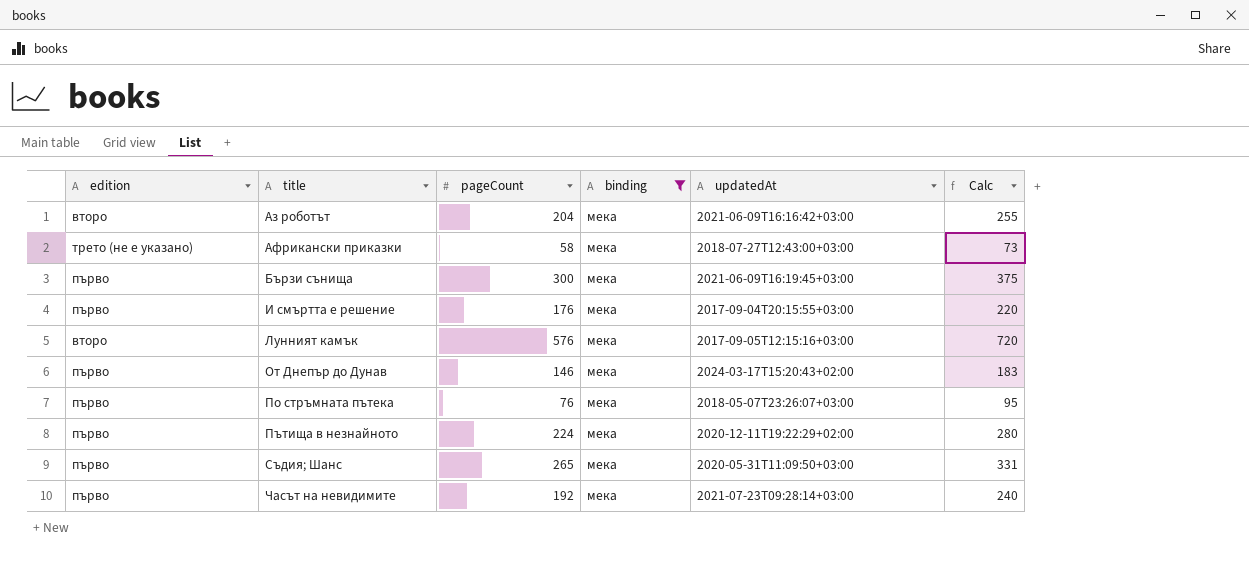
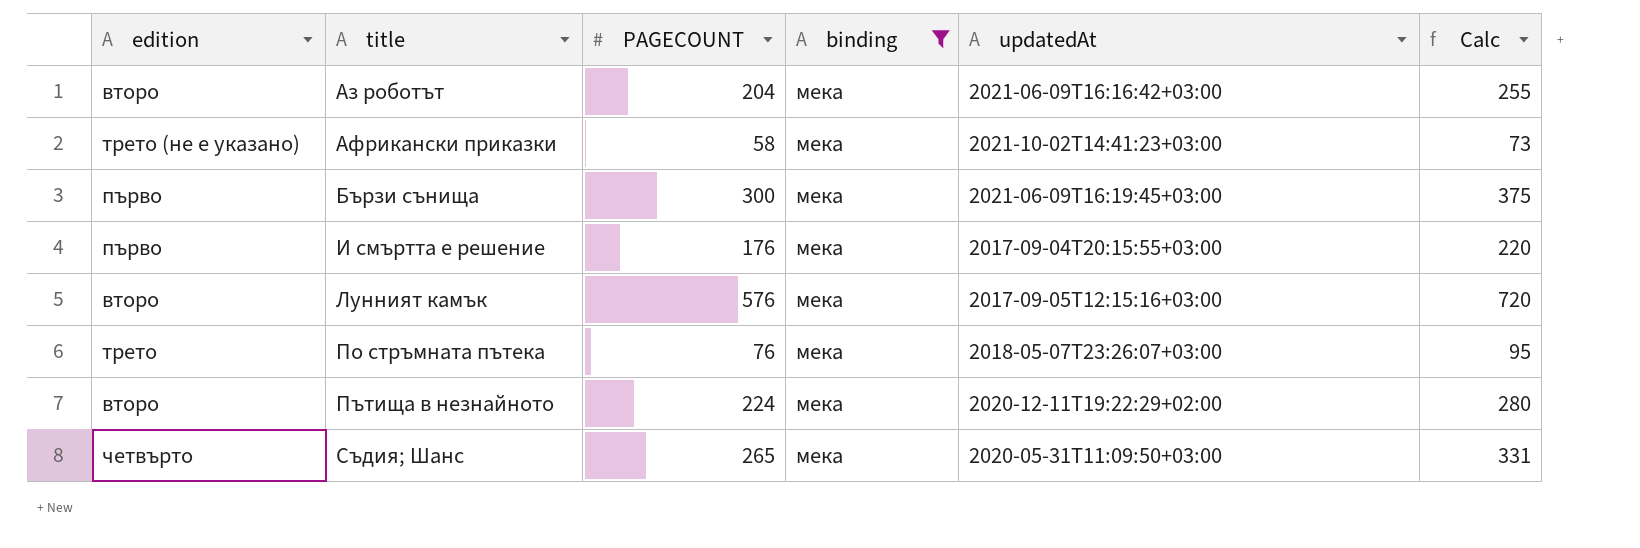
column name: pageCount -> PAGECOUNT
row От Днепър до Дунав: първо | 146 | мека | 2024-03-17T15:20:43+02:00 | 183 -> none
row Часът на невидимите: първо | 192 | мека | 2021-07-23T09:28:14+03:00 | 240 -> none
Африкански приказки | updatedAt: 2018-07-27T12:43:00+03:00 -> 2021-10-02T14:41:23+03:00
По стръмната пътека | edition: първо -> трето
Пътища в незнайното | edition: първо -> второ
Съдия; Шанс | edition: първо -> четвърто

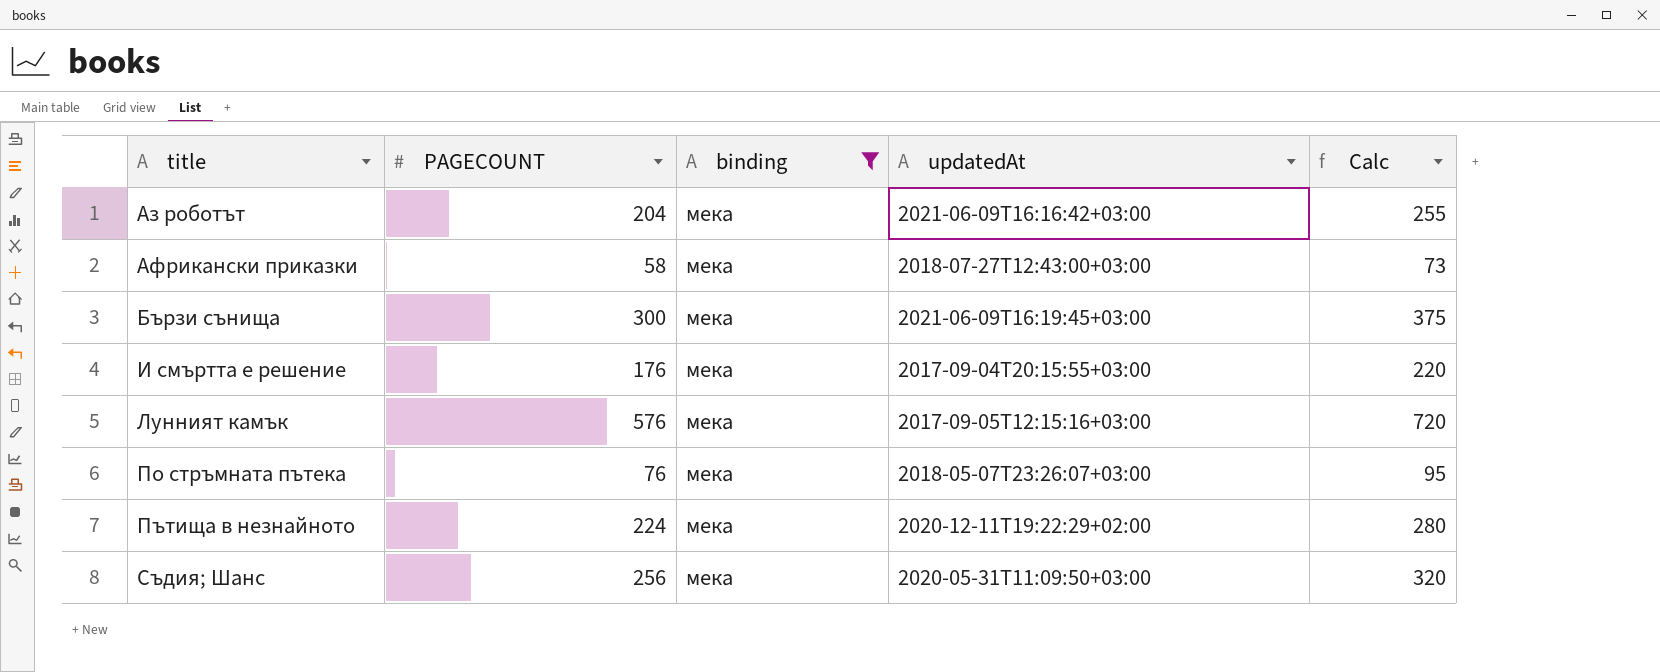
column edition | position: 1 -> none
Африкански приказки | updatedAt: 2021-10-02T14:41:23+03:00 -> 2018-07-27T12:43:00+03:00
Съдия; Шанс | PAGECOUNT: 265 -> 256
Съдия; Шанс | Calc: 331 -> 320

